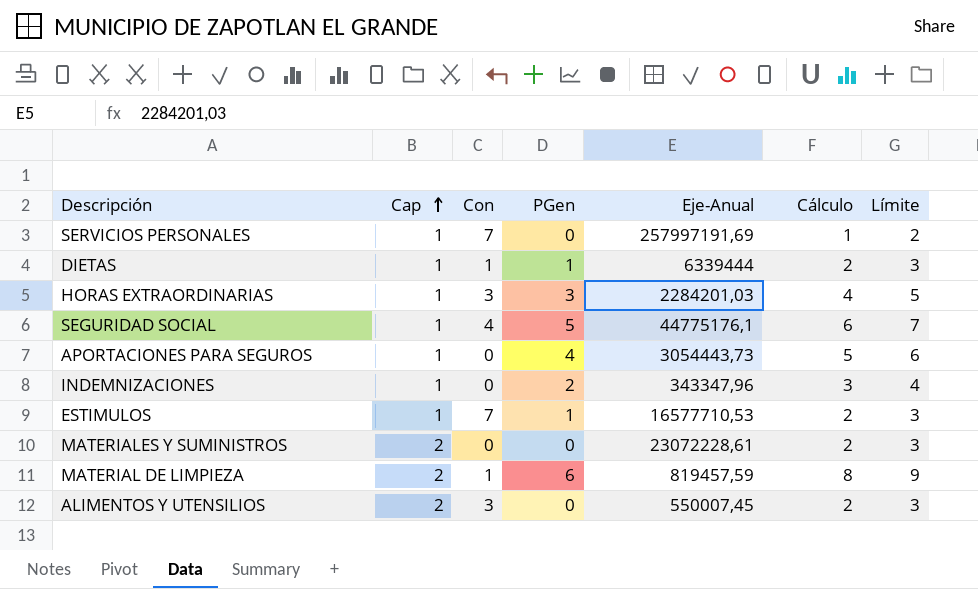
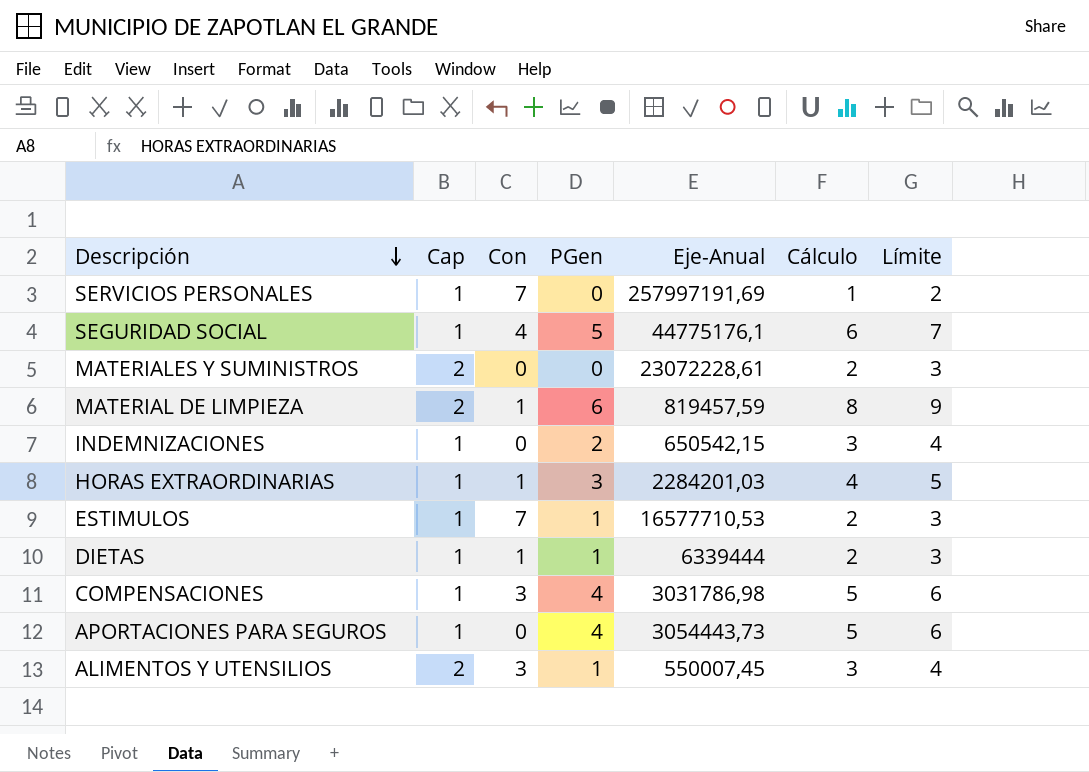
row order: Cap ascending -> Descripción descending
INDEMNIZACIONES | Eje-Anual: 343347,96 -> 650542,15
HORAS EXTRAORDINARIAS | Con: 3 -> 1
row COMPENSACIONES: none -> 1 | 3 | 4 | 3031786,98 | 5 | 6
ALIMENTOS Y UTENSILIOS | PGen: 0 -> 1
ALIMENTOS Y UTENSILIOS | Cálculo: 2 -> 3
ALIMENTOS Y UTENSILIOS | Límite: 3 -> 4

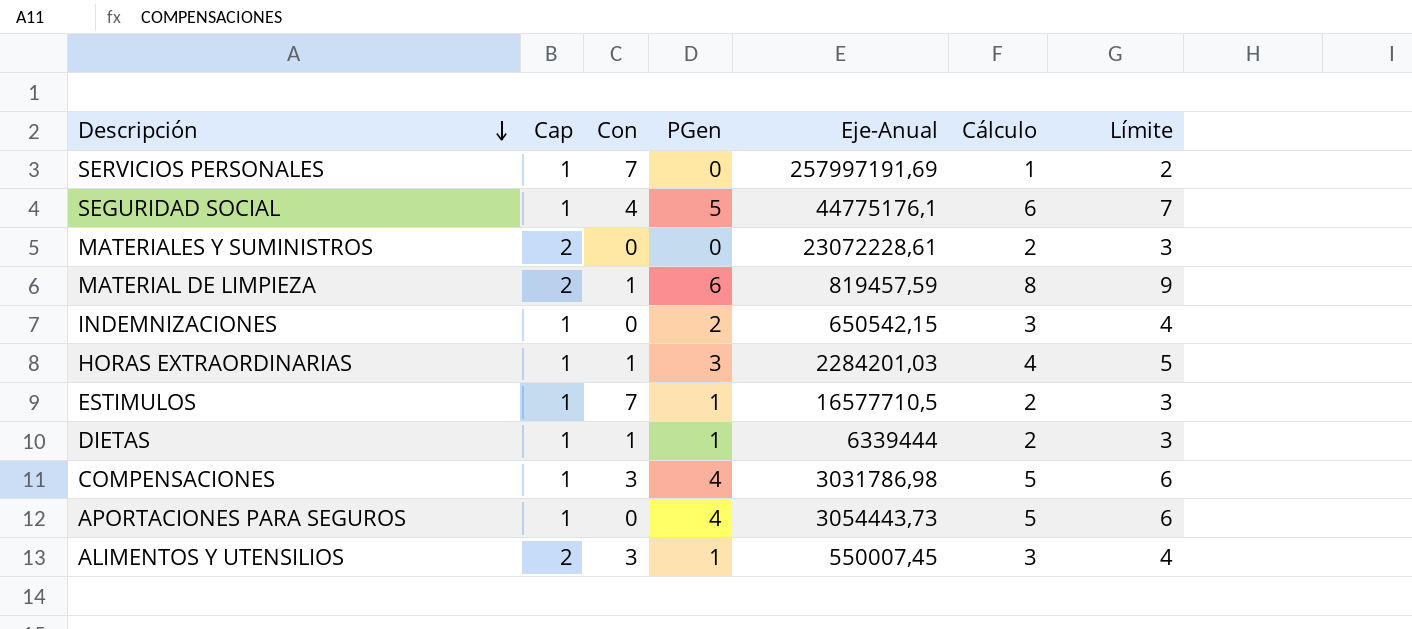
ESTIMULOS | Eje-Anual: 16577710,53 -> 16577710,5

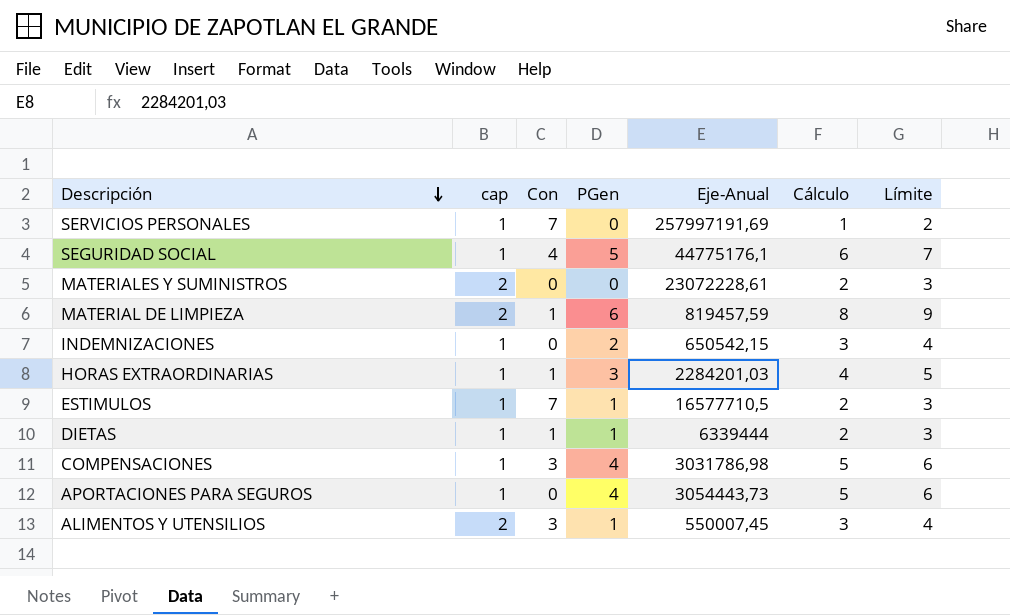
column name: Cap -> cap

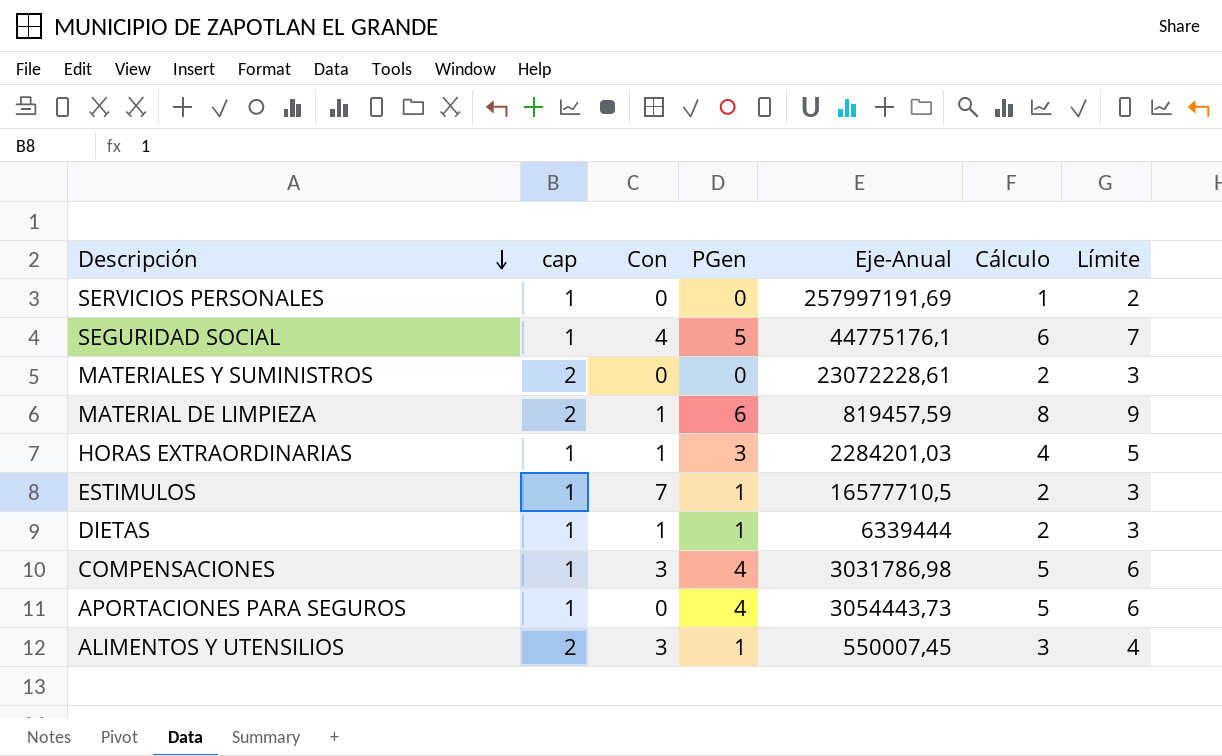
row INDEMNIZACIONES: 1 | 0 | 2 | 650542,15 | 3 | 4 -> none
SERVICIOS PERSONALES | Con: 7 -> 0

